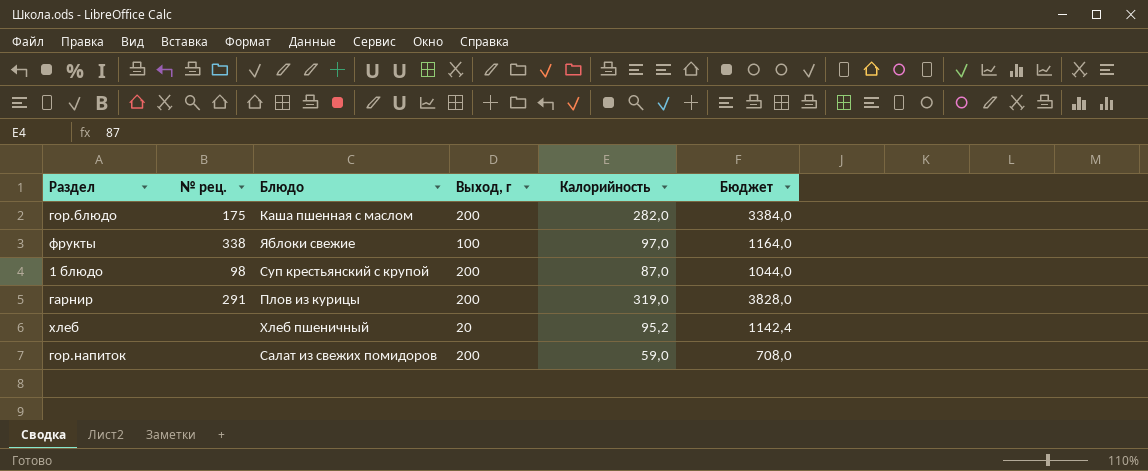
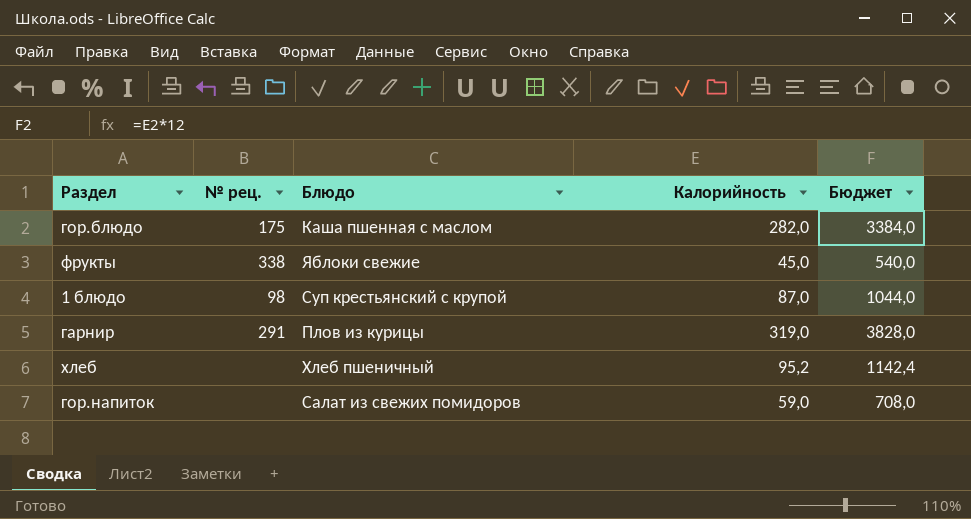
column Выход, г | position: 4 -> none
фрукты | Калорийность: 97,0 -> 45,0
фрукты | Бюджет: 1164,0 -> 540,0

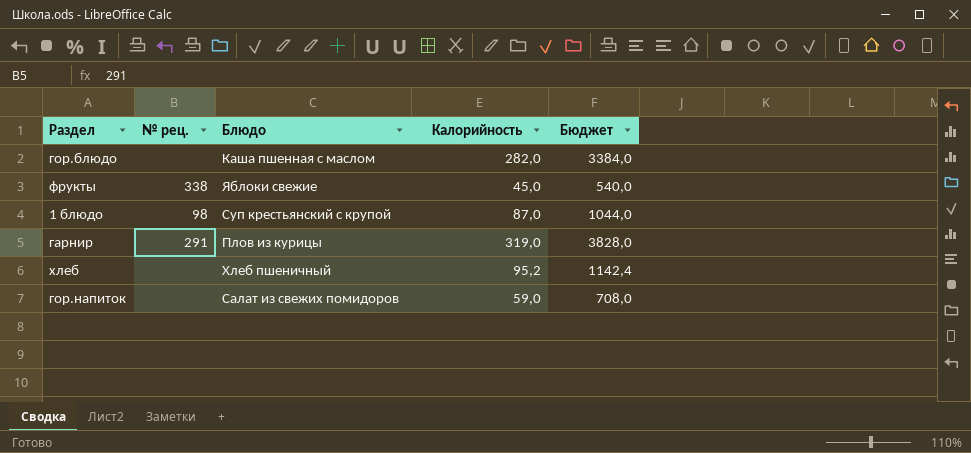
гор.блюдо | № рец.: 175 -> none

